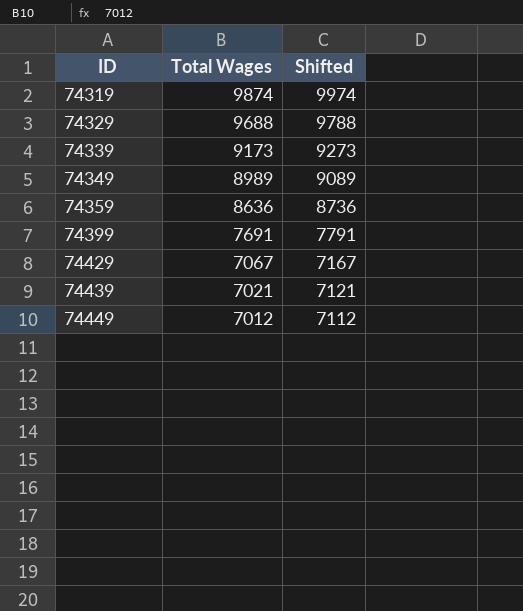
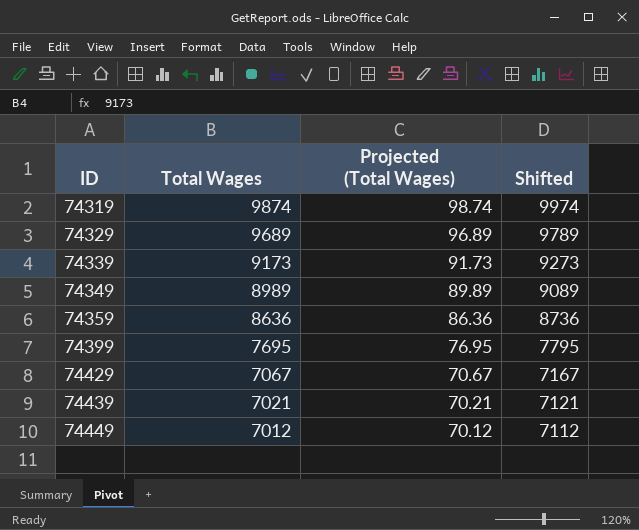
column Projected (Total Wages) | formula: none -> [Total Wages] * 0.01
74329 | Total Wages: 9688 -> 9689
74329 | Shifted: 9788 -> 9789
74399 | Total Wages: 7691 -> 7695
74399 | Shifted: 7791 -> 7795

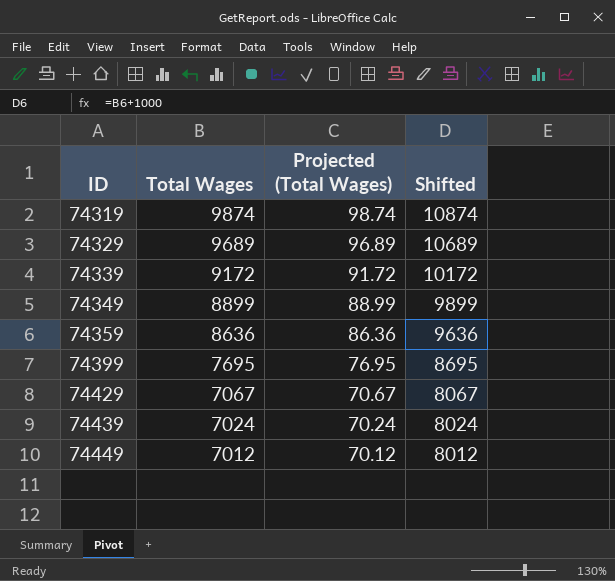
column Shifted | formula: [Total Wages] + 100 -> [Total Wages] + 1000
74339 | Total Wages: 9173 -> 9172
74339 | Projected (Total Wages): 91.73 -> 91.72
74349 | Total Wages: 8989 -> 8899
74349 | Projected (Total Wages): 89.89 -> 88.99
74439 | Total Wages: 7021 -> 7024
74439 | Projected (Total Wages): 70.21 -> 70.24

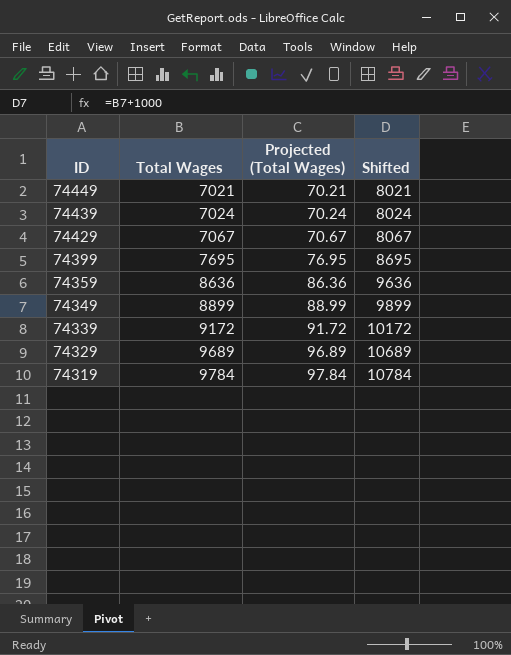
row order: ID ascending -> ID descending
74449 | Total Wages: 7012 -> 7021
74449 | Projected (Total Wages): 70.12 -> 70.21
74449 | Shifted: 8012 -> 8021
74319 | Total Wages: 9874 -> 9784
74319 | Projected (Total Wages): 98.74 -> 97.84
74319 | Shifted: 10874 -> 10784

